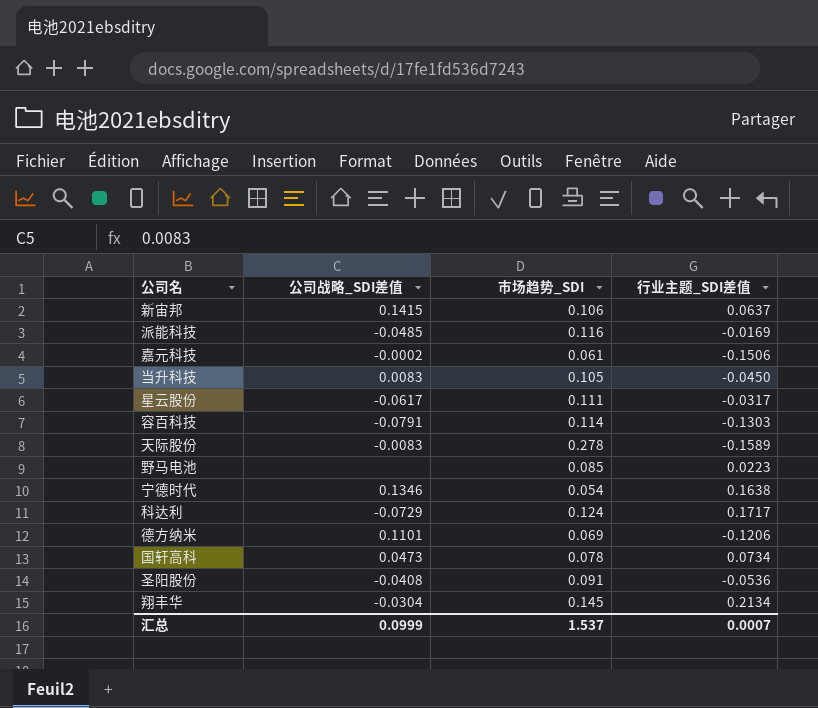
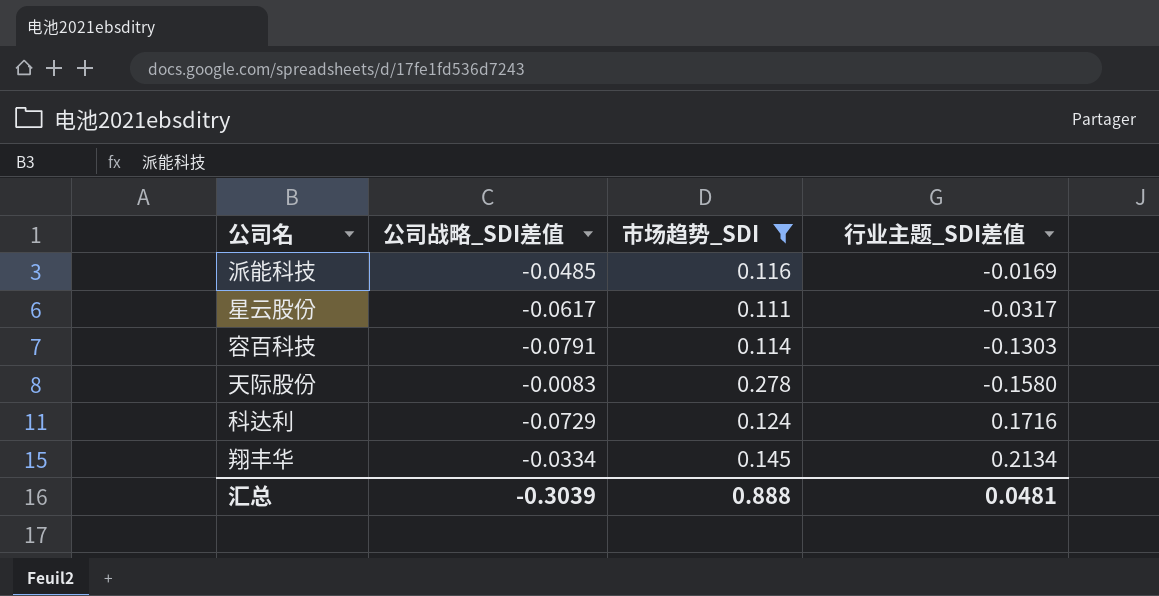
filter: none -> 市场趋势_SDI >= 0.111
天际股份 | 行业主题_SDI差值: -0.1589 -> -0.1580
科达利 | 行业主题_SDI差值: 0.1717 -> 0.1716
翔丰华 | 公司战略_SDI差值: -0.0304 -> -0.0334
汇总 | 公司战略_SDI差值: 0.0999 -> -0.3039
汇总 | 市场趋势_SDI: 1.537 -> 0.888
汇总 | 行业主题_SDI差值: 0.0007 -> 0.0481

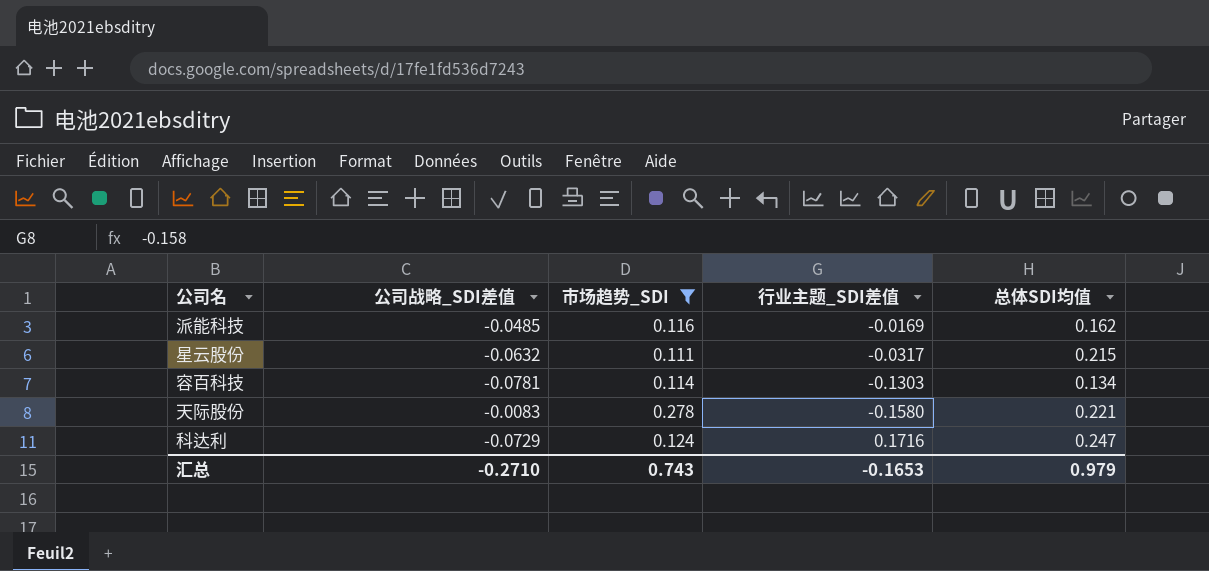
column 总体SDI均值 | position: none -> 5
row 翔丰华: -0.0334 | 0.145 | 0.2134 -> none
星云股份 | 公司战略_SDI差值: -0.0617 -> -0.0632
容百科技 | 公司战略_SDI差值: -0.0791 -> -0.0781
汇总 | 公司战略_SDI差值: -0.3039 -> -0.2710
汇总 | 市场趋势_SDI: 0.888 -> 0.743
汇总 | 行业主题_SDI差值: 0.0481 -> -0.1653

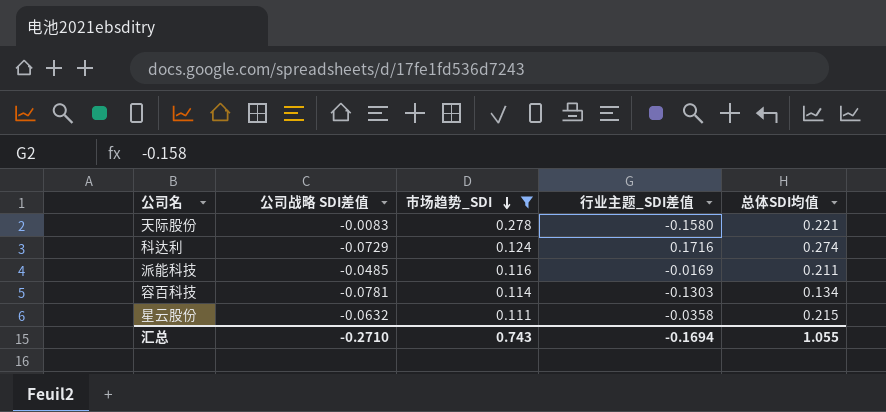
row order: none -> 市场趋势_SDI descending
column name: 公司战略_SDI差值 -> 公司战略 SDI差值
科达利 | 总体SDI均值: 0.247 -> 0.274
派能科技 | 总体SDI均值: 0.162 -> 0.211
星云股份 | 行业主题_SDI差值: -0.0317 -> -0.0358
汇总 | 行业主题_SDI差值: -0.1653 -> -0.1694
汇总 | 总体SDI均值: 0.979 -> 1.055

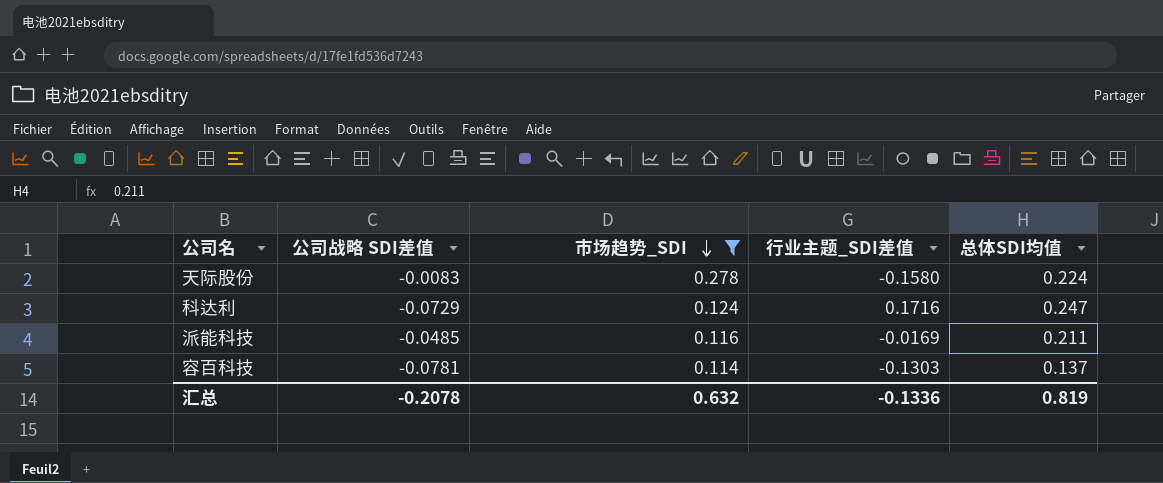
row 星云股份: -0.0632 | 0.111 | -0.0358 | 0.215 -> none
天际股份 | 总体SDI均值: 0.221 -> 0.224
科达利 | 总体SDI均值: 0.274 -> 0.247
容百科技 | 总体SDI均值: 0.134 -> 0.137
汇总 | 公司战略 SDI差值: -0.2710 -> -0.2078
汇总 | 市场趋势_SDI: 0.743 -> 0.632
汇总 | 行业主题_SDI差值: -0.1694 -> -0.1336
汇总 | 总体SDI均值: 1.055 -> 0.819

